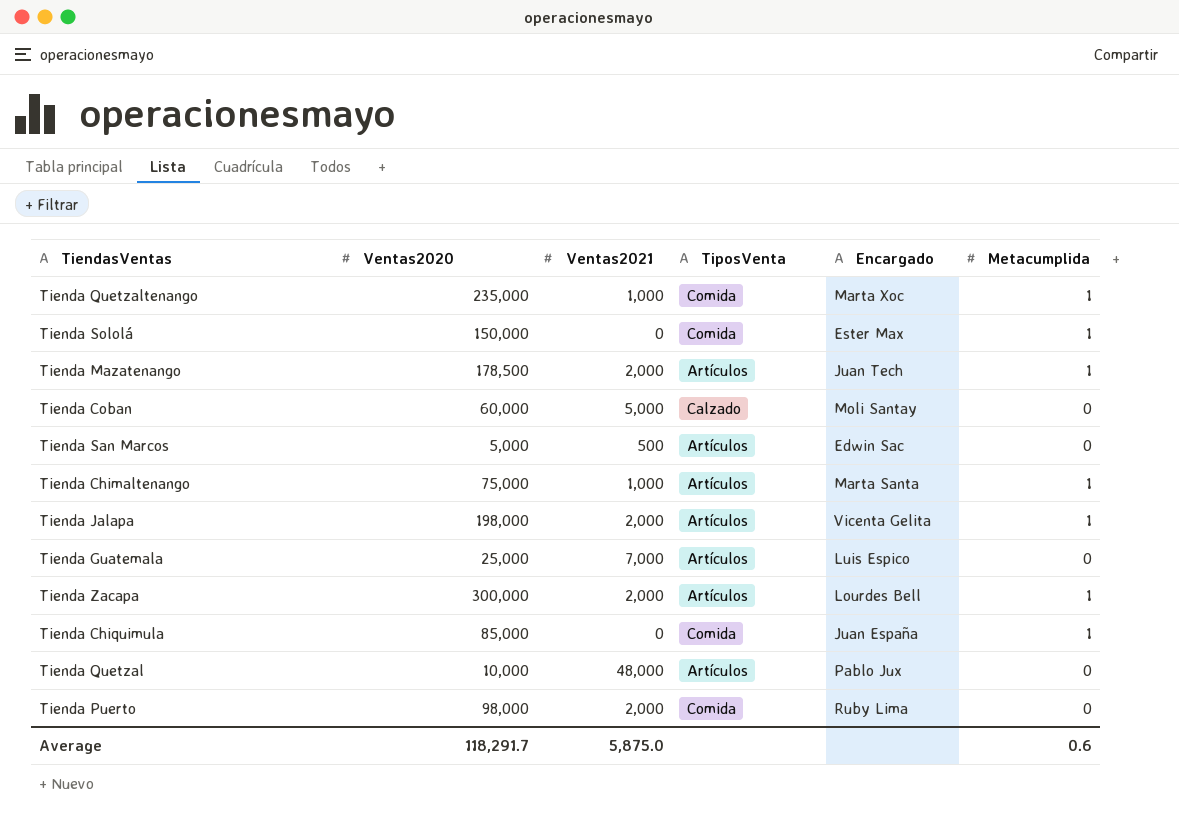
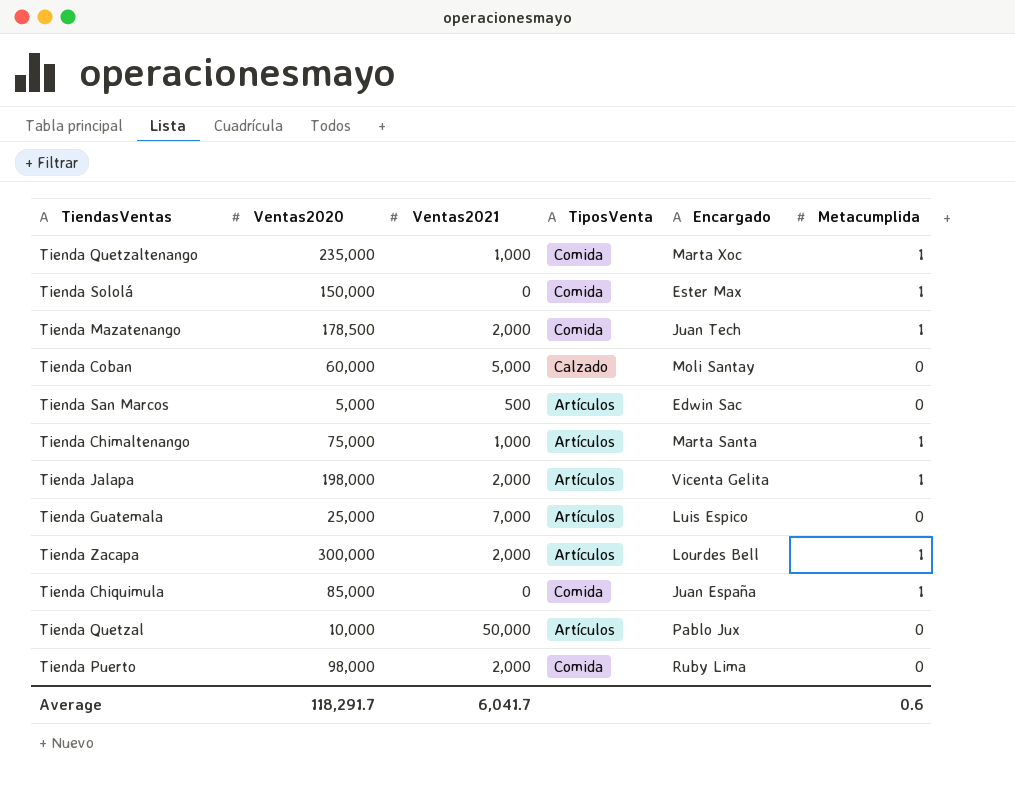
Tienda Mazatenango | TiposVenta: Artículos -> Comida
Tienda Quetzal | Ventas2021: 48,000 -> 50,000
Average | Ventas2021: 5,875.0 -> 6,041.7

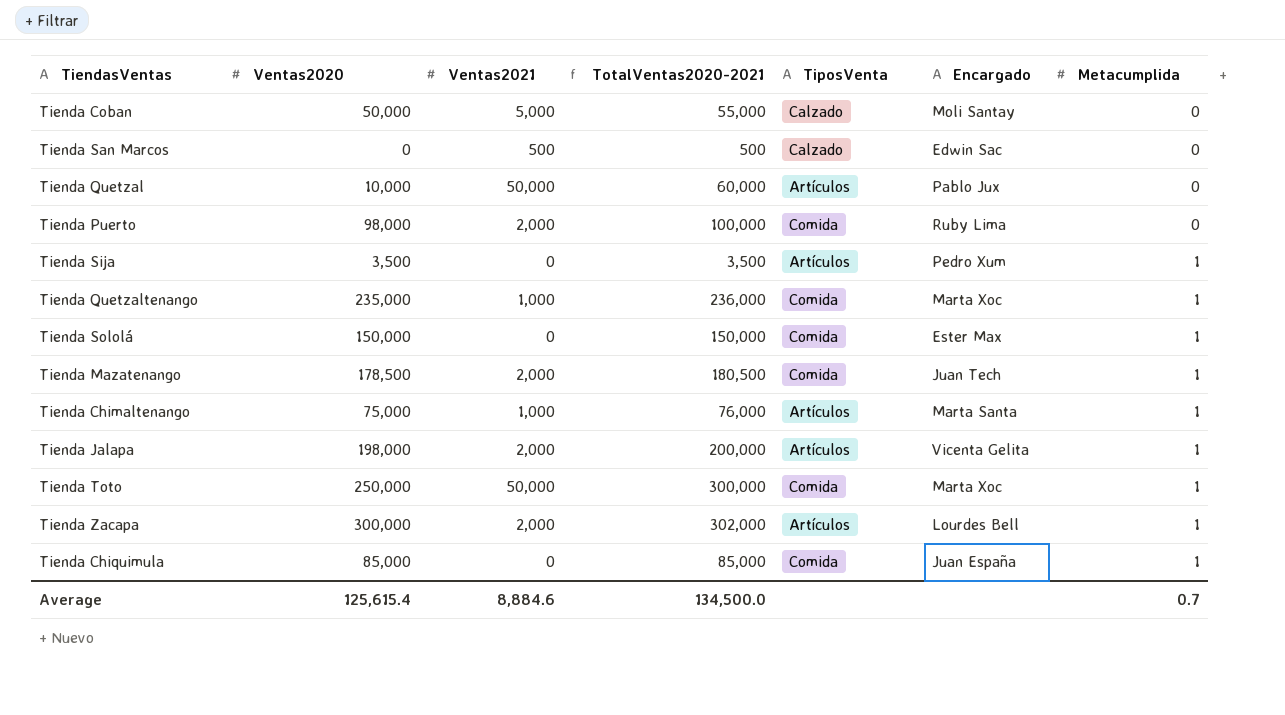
row order: none -> Metacumplida ascending
column TotalVentas2020-2021 | formula: none -> [Ventas2020] + [Ventas2021]
row Tienda Guatemala: 25,000 | 7,000 | Artículos | Luis Espico | 0 -> none
Tienda Coban | Ventas2020: 60,000 -> 50,000
Tienda San Marcos | Ventas2020: 5,000 -> 0
Tienda San Marcos | TiposVenta: Artículos -> Calzado
row Tienda Sija: none -> 3,500 | 0 | 3,500 | Artículos | Pedro Xum | 1
row Tienda Toto: none -> 250,000 | 50,000 | 300,000 | Comida | Marta Xoc | 1
Average | Ventas2020: 118,291.7 -> 125,615.4
Average | Ventas2021: 6,041.7 -> 8,884.6
Average | Metacumplida: 0.6 -> 0.7

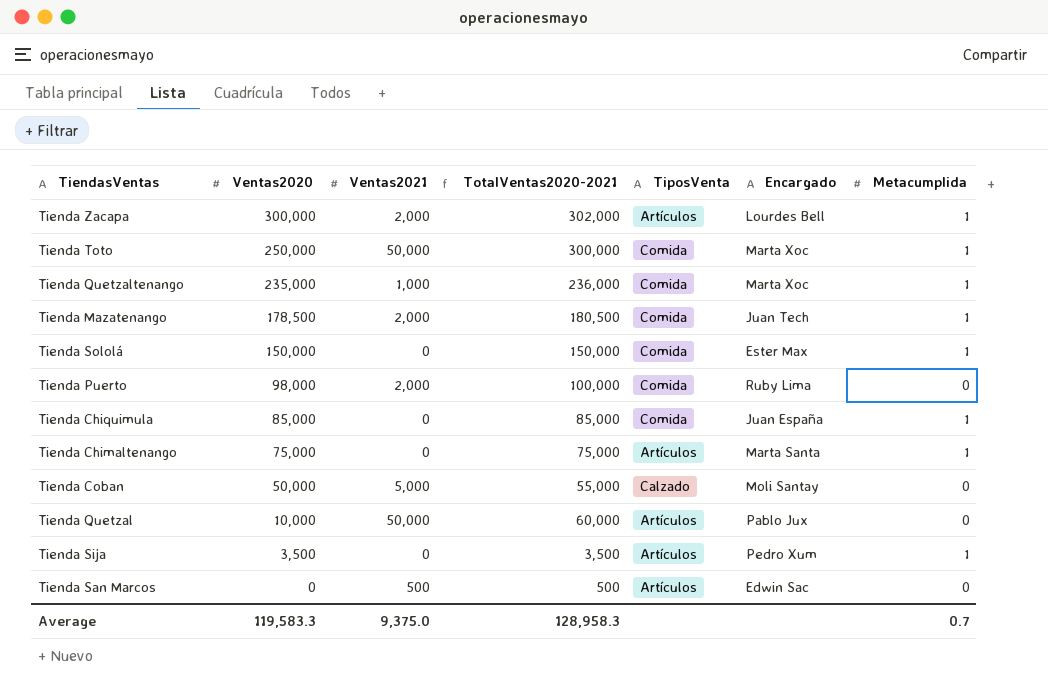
row order: Metacumplida ascending -> Ventas2020 descending
row Tienda Jalapa: 198,000 | 2,000 | 200,000 | Artículos | Vicenta Gelita | 1 -> none
Tienda Chimaltenango | Ventas2021: 1,000 -> 0
Tienda Chimaltenango | TotalVentas2020-2021: 76,000 -> 75,000
Tienda San Marcos | TiposVenta: Calzado -> Artículos
Average | Ventas2020: 125,615.4 -> 119,583.3
Average | Ventas2021: 8,884.6 -> 9,375.0
Average | TotalVentas2020-2021: 134,500.0 -> 128,958.3

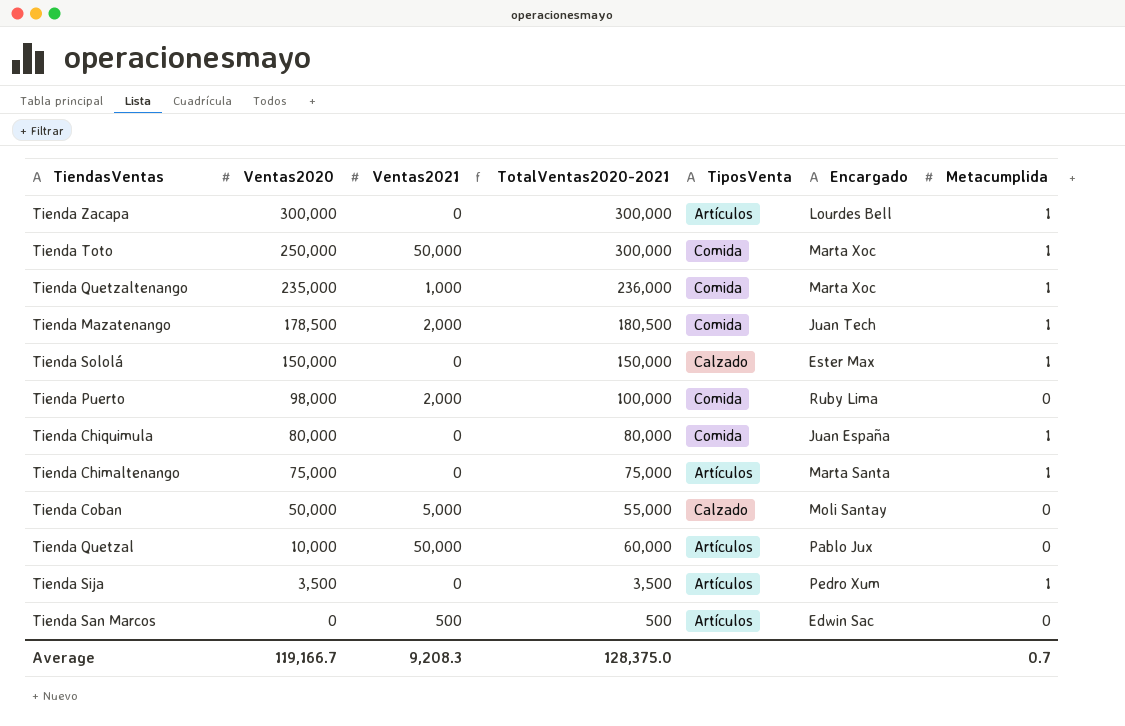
Tienda Zacapa | Ventas2021: 2,000 -> 0
Tienda Zacapa | TotalVentas2020-2021: 302,000 -> 300,000
Tienda Sololá | TiposVenta: Comida -> Calzado
Tienda Chiquimula | Ventas2020: 85,000 -> 80,000
Tienda Chiquimula | TotalVentas2020-2021: 85,000 -> 80,000
Average | Ventas2020: 119,583.3 -> 119,166.7
Average | Ventas2021: 9,375.0 -> 9,208.3
Average | TotalVentas2020-2021: 128,958.3 -> 128,375.0

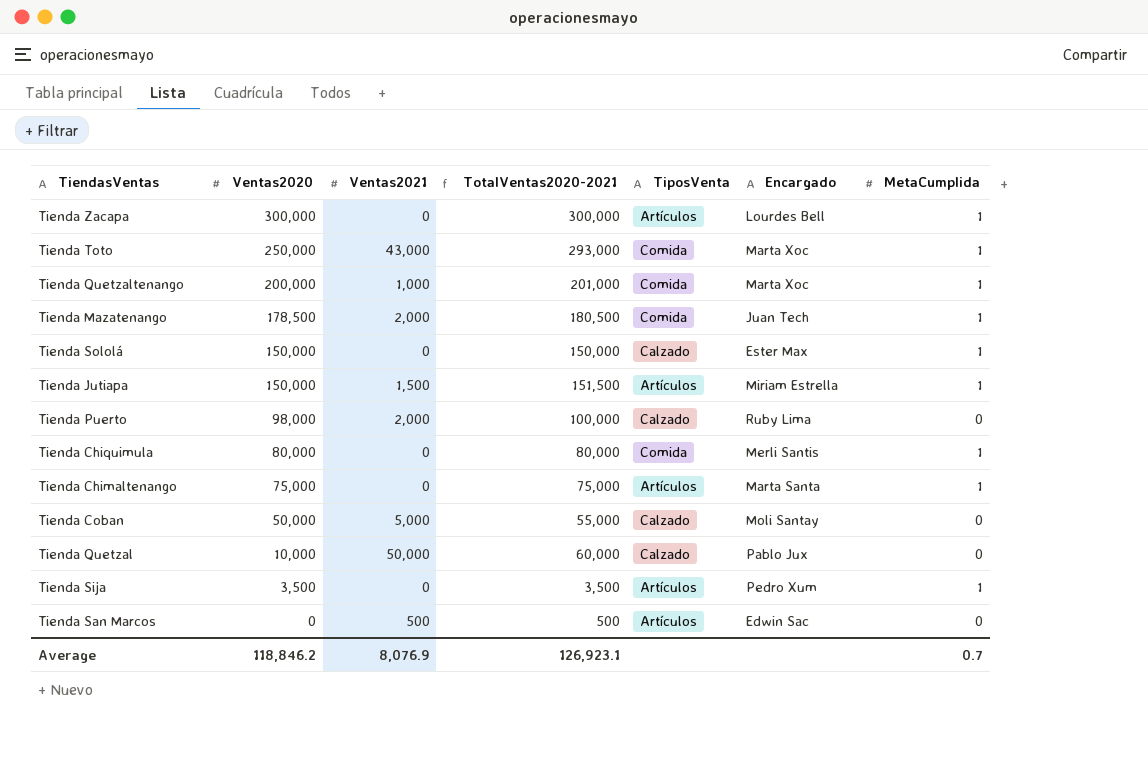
column name: Metacumplida -> MetaCumplida
Tienda Toto | Ventas2021: 50,000 -> 43,000
Tienda Toto | TotalVentas2020-2021: 300,000 -> 293,000
Tienda Quetzaltenango | Ventas2020: 235,000 -> 200,000
Tienda Quetzaltenango | TotalVentas2020-2021: 236,000 -> 201,000
row Tienda Jutiapa: none -> 150,000 | 1,500 | 151,500 | Artículos | Miriam Estrella | 1
Tienda Puerto | TiposVenta: Comida -> Calzado
Tienda Chiquimula | Encargado: Juan España -> Merli Santis
Tienda Quetzal | TiposVenta: Artículos -> Calzado
Average | Ventas2020: 119,166.7 -> 118,846.2
Average | Ventas2021: 9,208.3 -> 8,076.9
Average | TotalVentas2020-2021: 128,375.0 -> 126,923.1

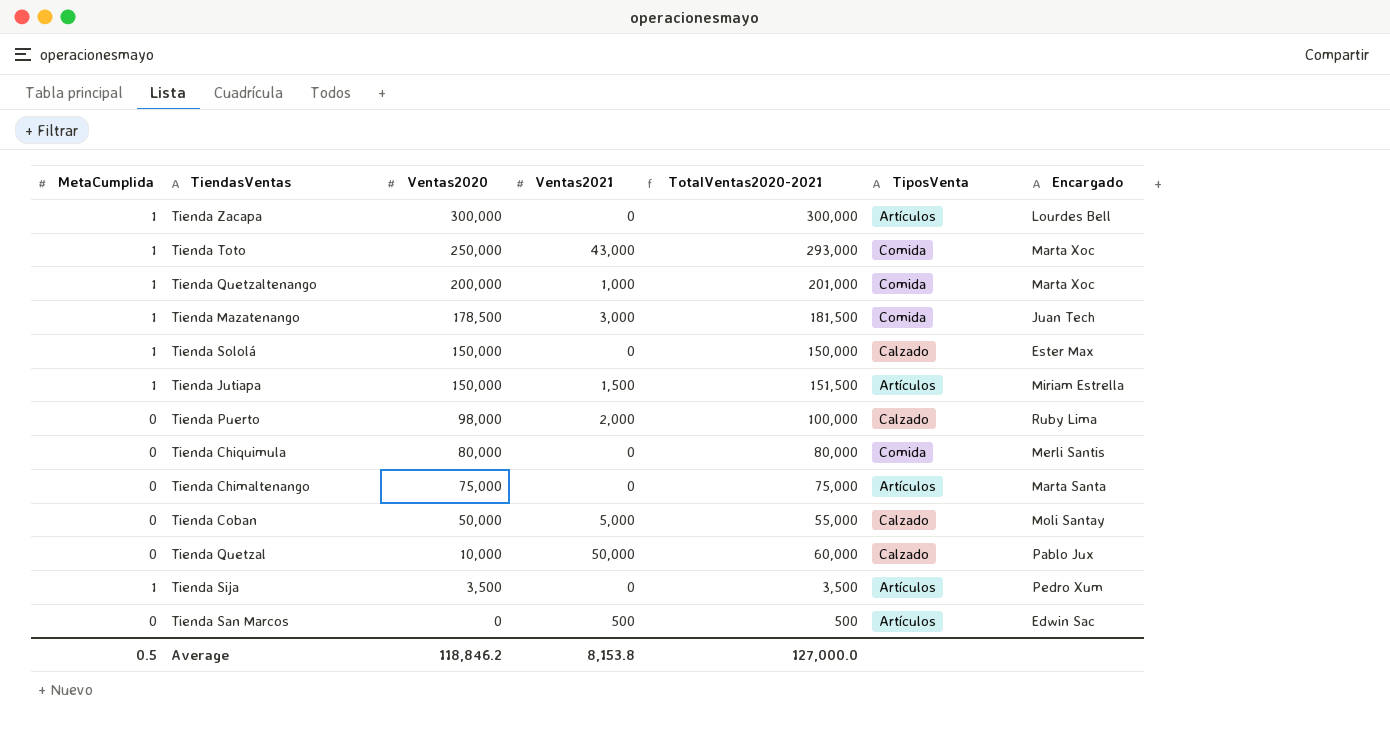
column MetaCumplida | position: 7 -> 1
Tienda Mazatenango | Ventas2021: 2,000 -> 3,000
Tienda Mazatenango | TotalVentas2020-2021: 180,500 -> 181,500
Tienda Chiquimula | MetaCumplida: 1 -> 0
Tienda Chimaltenango | MetaCumplida: 1 -> 0
Average | MetaCumplida: 0.7 -> 0.5
Average | Ventas2021: 8,076.9 -> 8,153.8
Average | TotalVentas2020-2021: 126,923.1 -> 127,000.0

